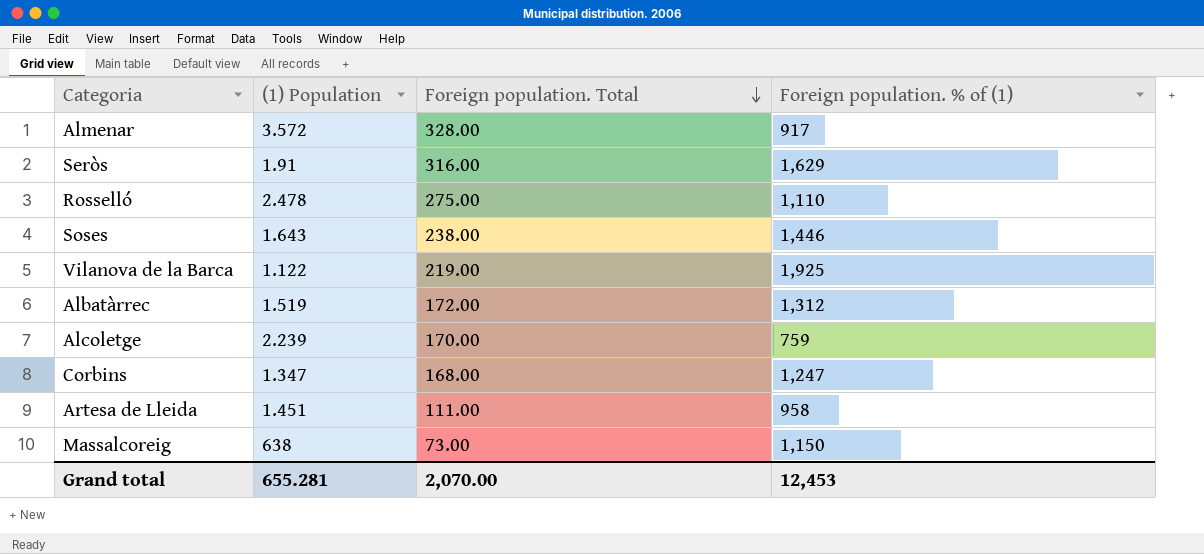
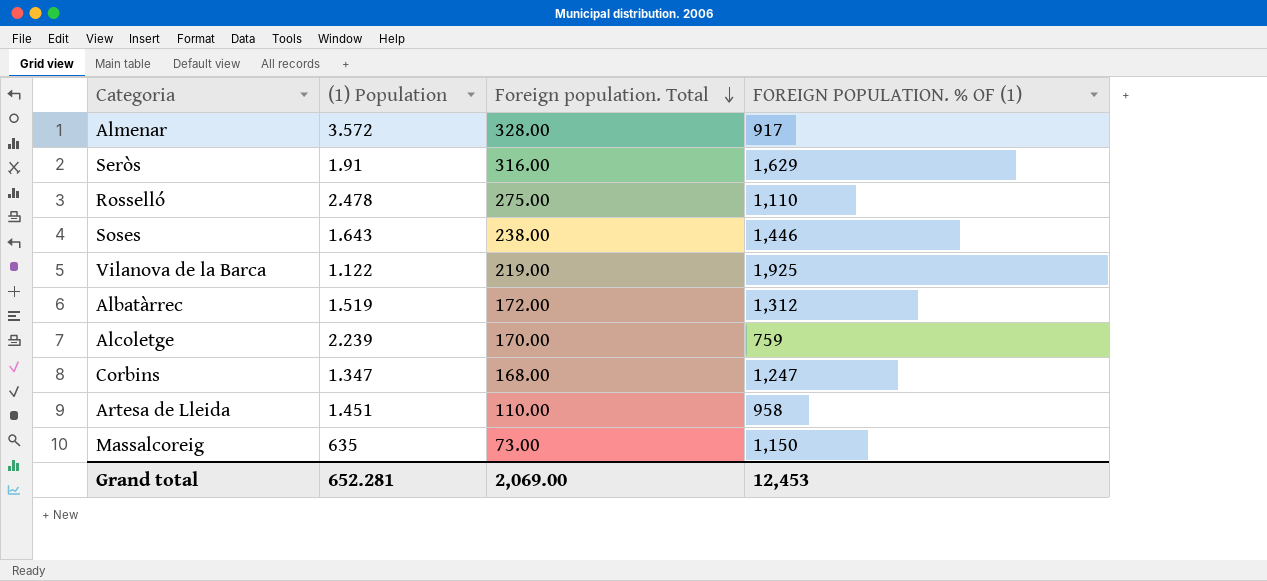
column name: Foreign population. % of (1) -> FOREIGN POPULATION. % OF (1)
Artesa de Lleida | Foreign population. Total: 111.00 -> 110.00
Massalcoreig | (1) Population: 638 -> 635
Grand total | (1) Population: 655.281 -> 652.281
Grand total | Foreign population. Total: 2,070.00 -> 2,069.00

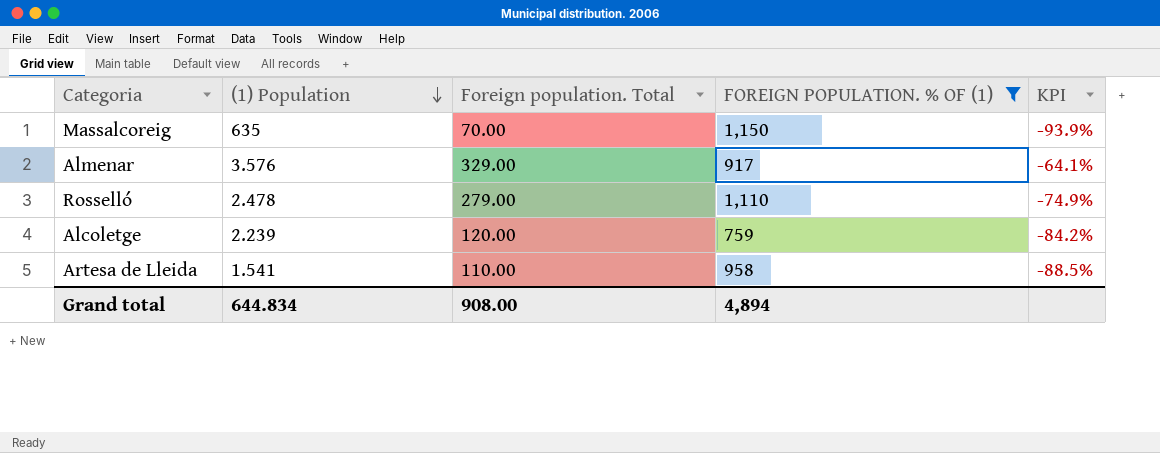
filter: none -> FOREIGN POPULATION. % OF (1) <= 1,150
row order: Foreign population. Total descending -> (1) Population descending
column KPI | formula: none -> ([Foreign population. Total] - [FOREIGN POPULATION. % OF (1)]) / [FOREIGN POPULATION. % OF (1)]
Massalcoreig | Foreign population. Total: 73.00 -> 70.00
Almenar | (1) Population: 3.572 -> 3.576
Almenar | Foreign population. Total: 328.00 -> 329.00
Rosselló | Foreign population. Total: 275.00 -> 279.00
Alcoletge | Foreign population. Total: 170.00 -> 120.00
Artesa de Lleida | (1) Population: 1.451 -> 1.541
Grand total | (1) Population: 652.281 -> 644.834
Grand total | Foreign population. Total: 2,069.00 -> 908.00
Grand total | FOREIGN POPULATION. % OF (1): 12,453 -> 4,894

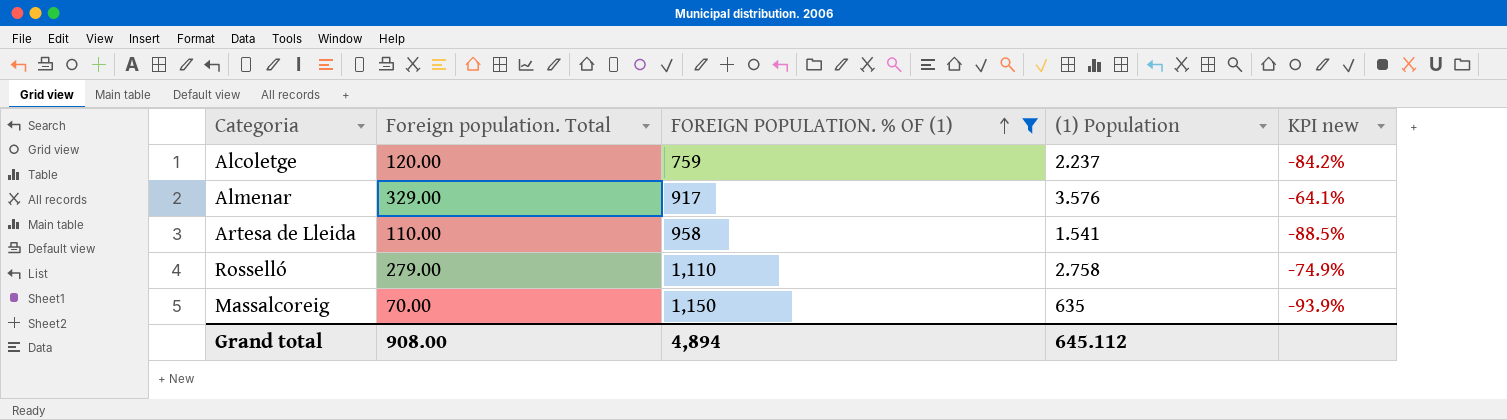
row order: (1) Population descending -> FOREIGN POPULATION. % OF (1) ascending
column (1) Population | position: 2 -> 4
column name: KPI -> KPI new
Alcoletge | (1) Population: 2.239 -> 2.237
Rosselló | (1) Population: 2.478 -> 2.758
Grand total | (1) Population: 644.834 -> 645.112

